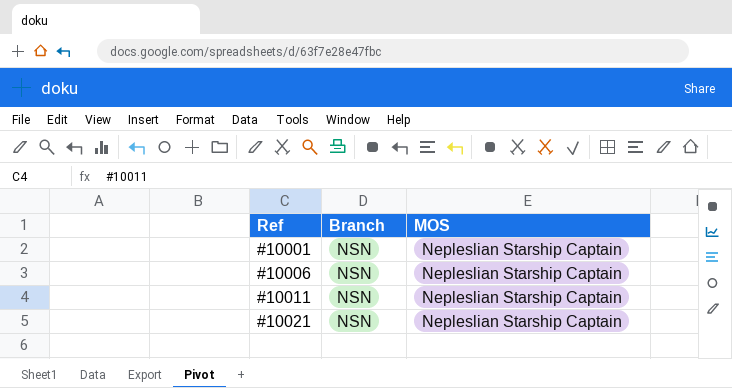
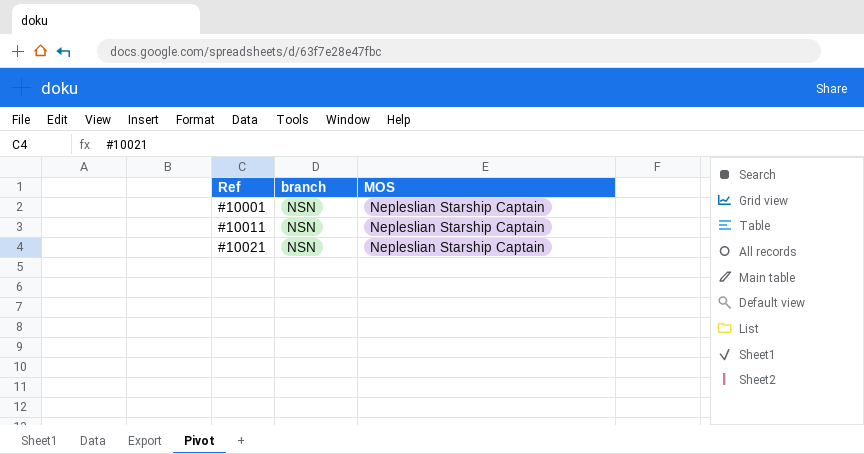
column name: Branch -> branch
row #10006: NSN | Nepleslian Starship Captain -> none

